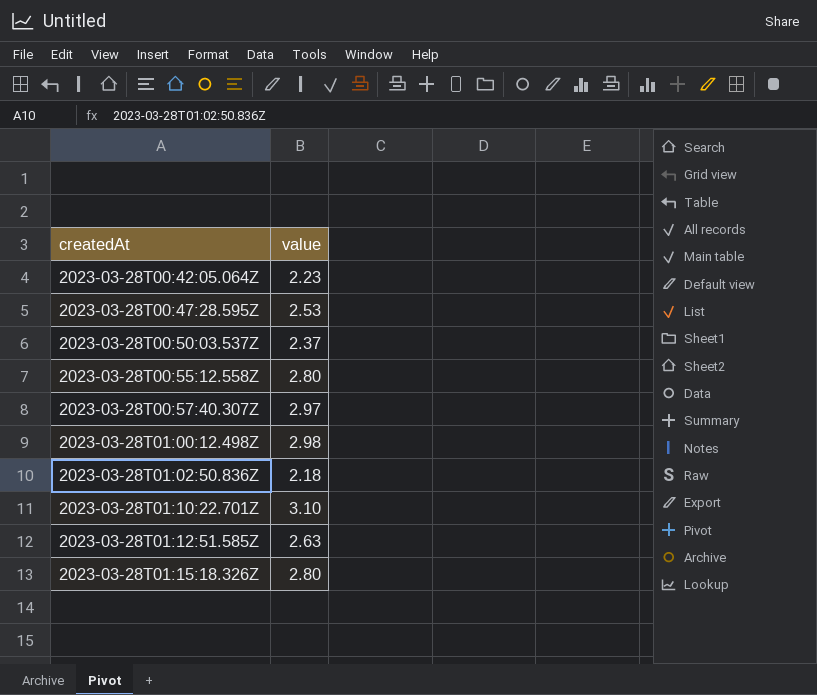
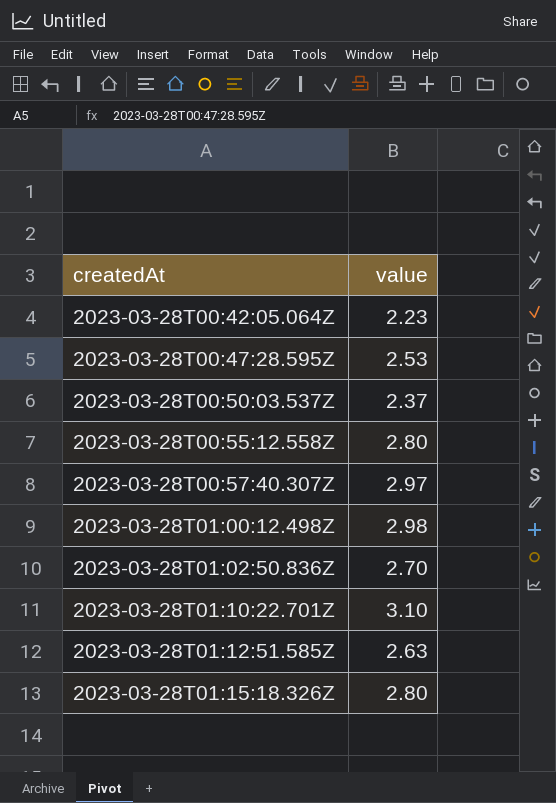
2023-03-28T01:02:50.836Z | value: 2.18 -> 2.70

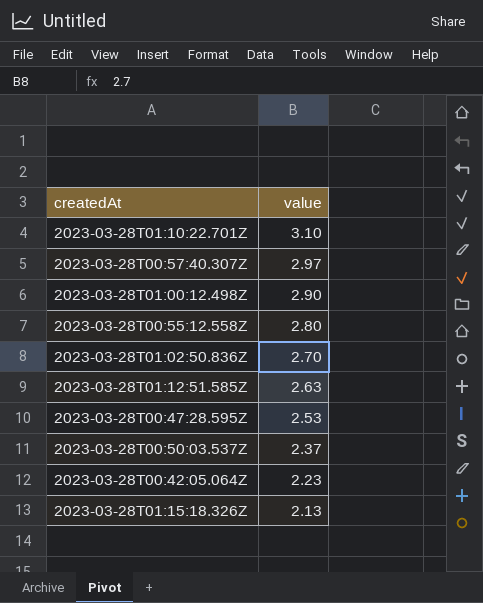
row order: createdAt ascending -> value descending
2023-03-28T01:00:12.498Z | value: 2.98 -> 2.90
2023-03-28T01:15:18.326Z | value: 2.80 -> 2.13

